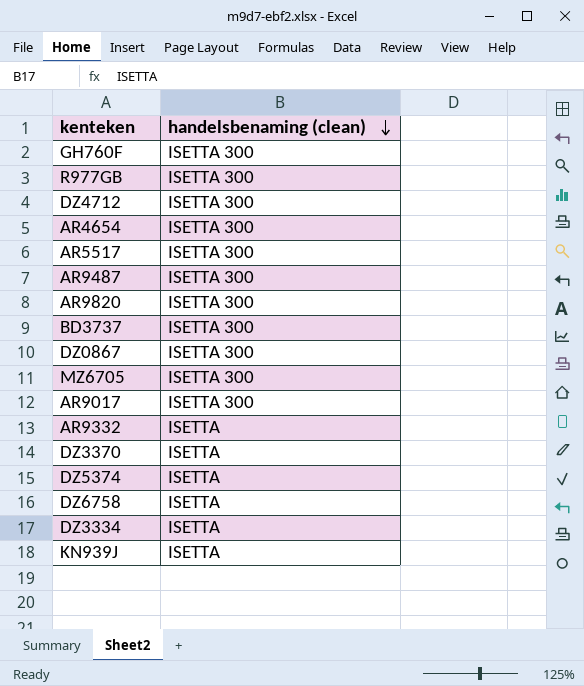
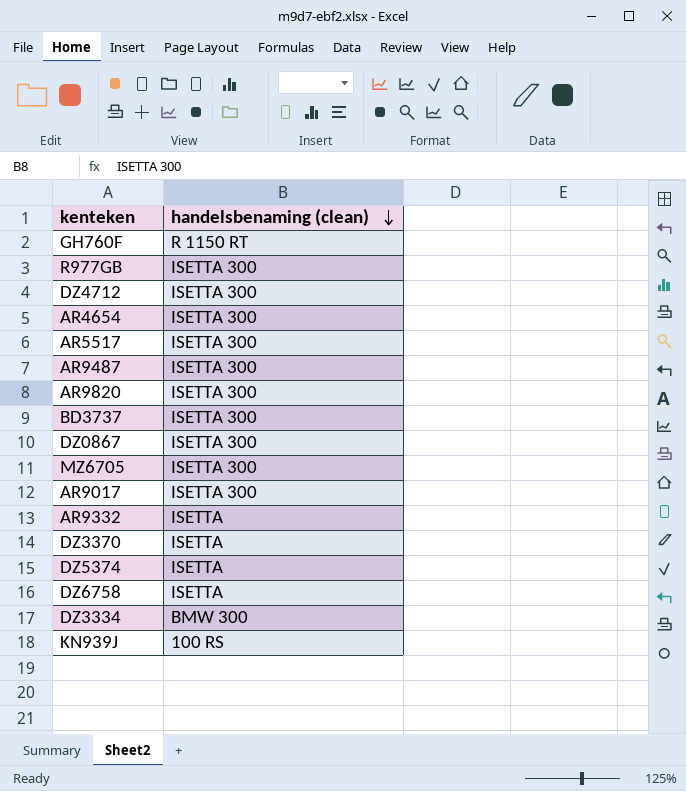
GH760F | handelsbenaming (clean): ISETTA 300 -> R 1150 RT
DZ3334 | handelsbenaming (clean): ISETTA -> BMW 300
KN939J | handelsbenaming (clean): ISETTA -> 100 RS

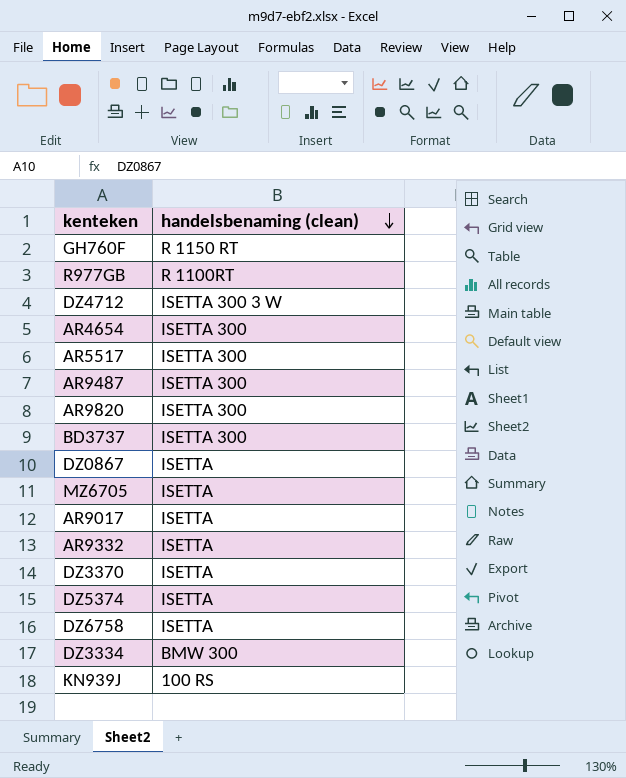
R977GB | handelsbenaming (clean): ISETTA 300 -> R 1100RT
DZ4712 | handelsbenaming (clean): ISETTA 300 -> ISETTA 300 3 W
DZ0867 | handelsbenaming (clean): ISETTA 300 -> ISETTA
MZ6705 | handelsbenaming (clean): ISETTA 300 -> ISETTA
AR9017 | handelsbenaming (clean): ISETTA 300 -> ISETTA

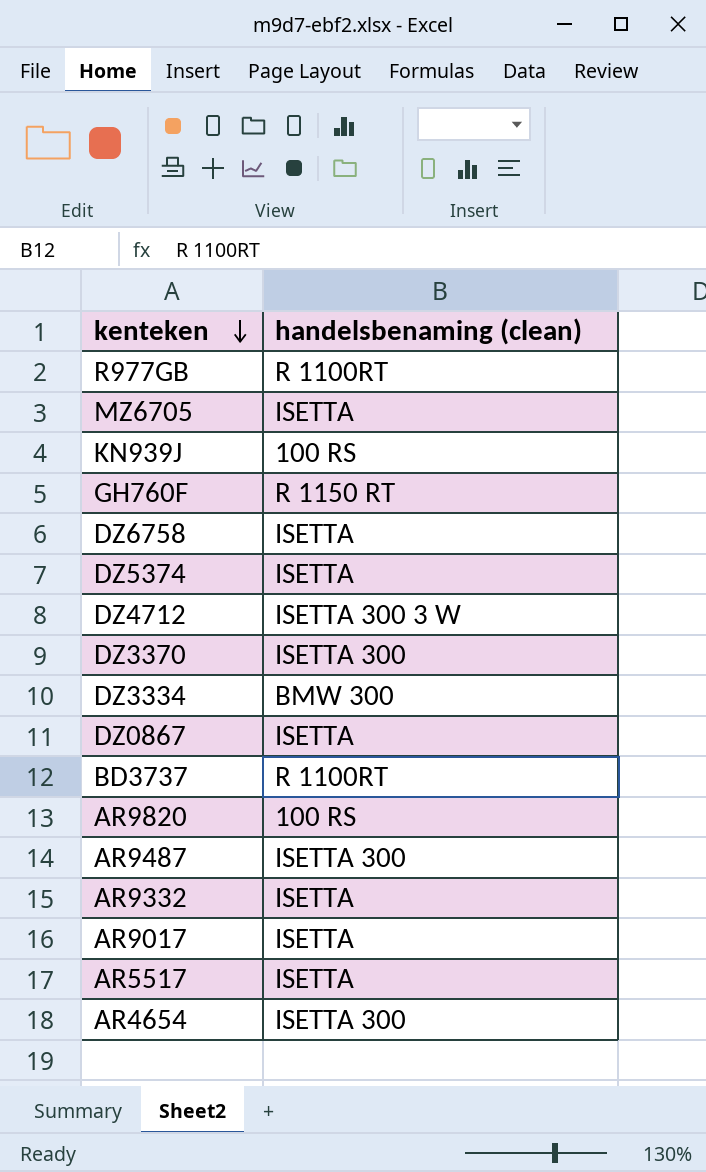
row order: handelsbenaming (clean) descending -> kenteken descending
DZ3370 | handelsbenaming (clean): ISETTA -> ISETTA 300
BD3737 | handelsbenaming (clean): ISETTA 300 -> R 1100RT
AR9820 | handelsbenaming (clean): ISETTA 300 -> 100 RS
AR5517 | handelsbenaming (clean): ISETTA 300 -> ISETTA

